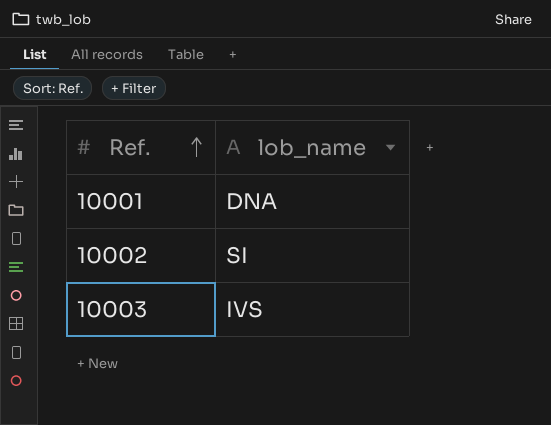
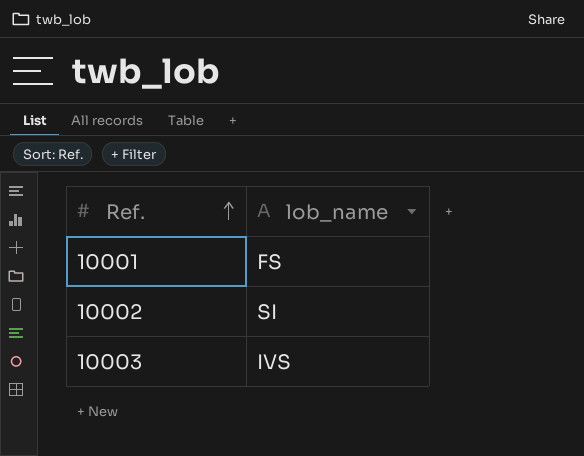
10001 | lob_name: DNA -> FS

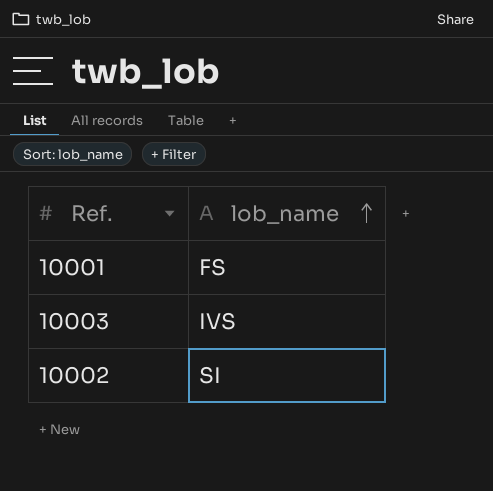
row order: Ref. ascending -> lob_name ascending

